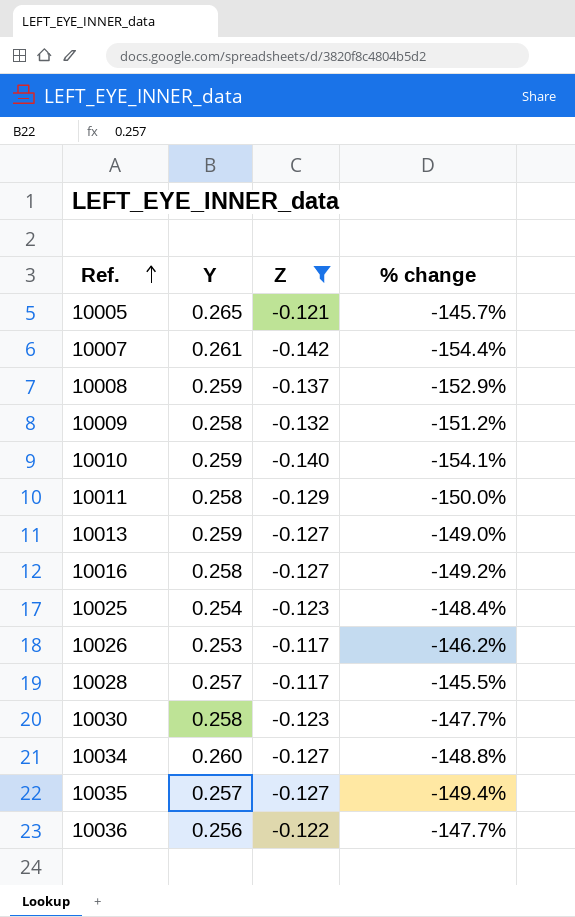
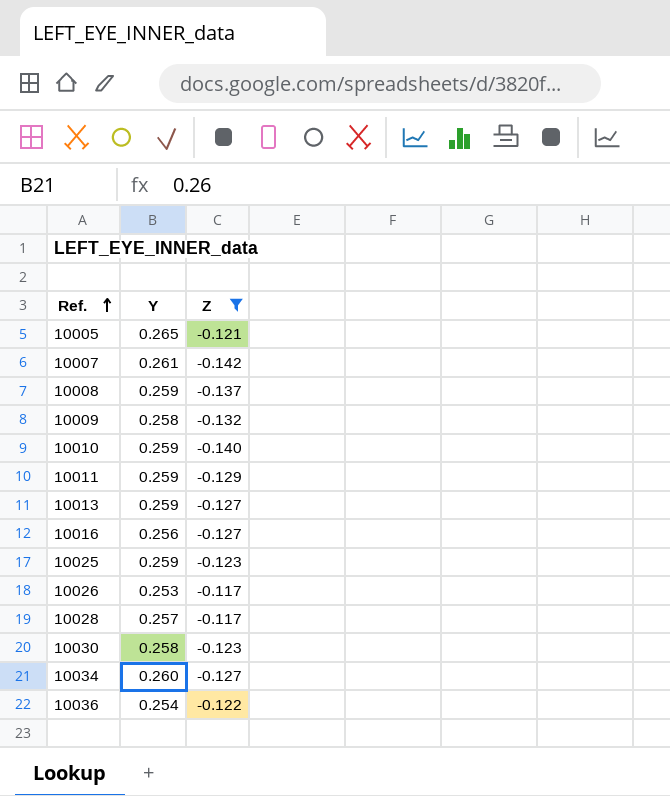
column % change | formula: ([Z] - [Y]) / [Y] -> none
row 10035: 0.257 | -0.127 | -149.4% -> none
10011 | Y: 0.258 -> 0.259
10016 | Y: 0.258 -> 0.256
10025 | Y: 0.254 -> 0.259
10036 | Y: 0.256 -> 0.254

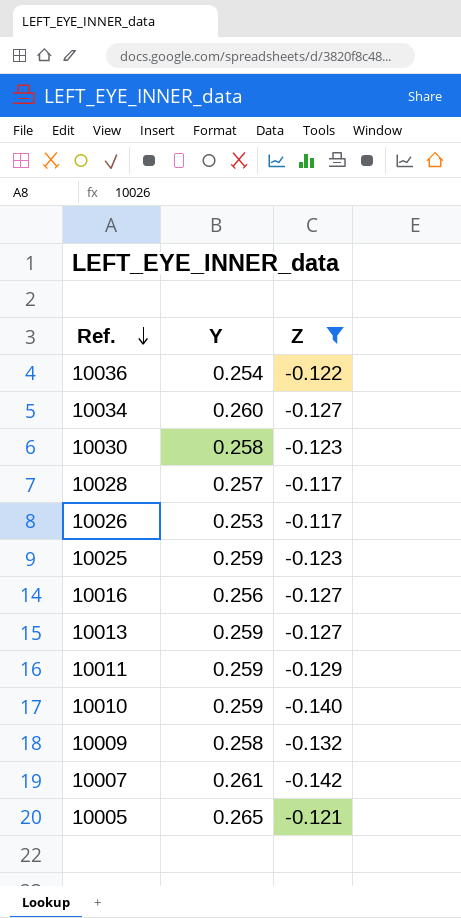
row order: Ref. ascending -> Ref. descending
row 10008: 0.259 | -0.137 -> none

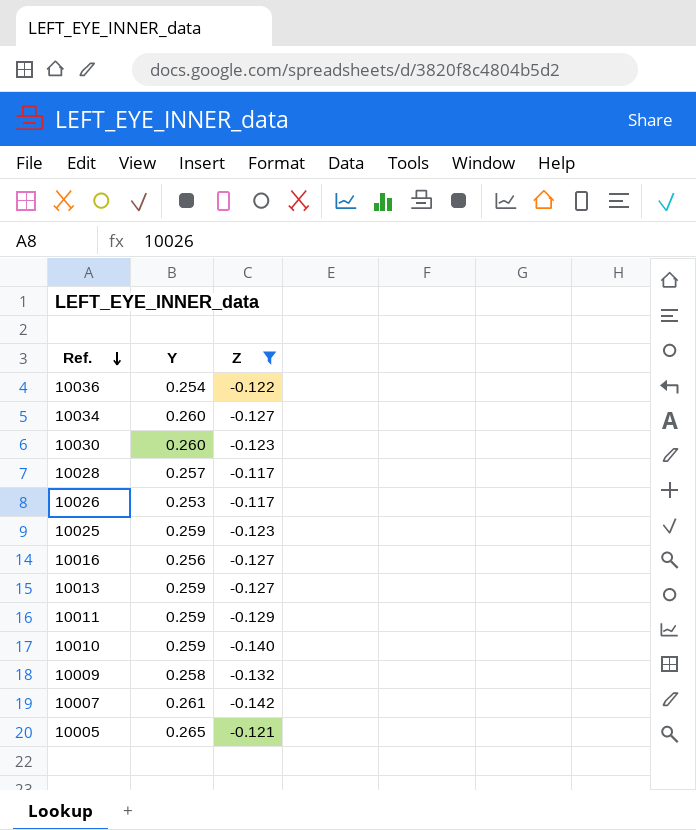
10030 | Y: 0.258 -> 0.260

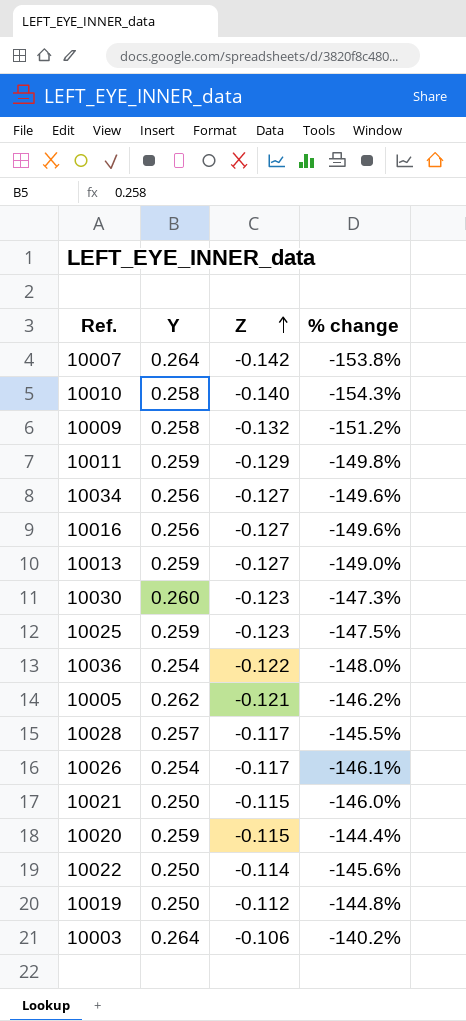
filter: Z <= -0.117 -> none
row order: Ref. descending -> Z ascending
column % change | formula: none -> ([Z] - [Y]) / [Y]
10007 | Y: 0.261 -> 0.264
10010 | Y: 0.259 -> 0.258
10034 | Y: 0.260 -> 0.256
10005 | Y: 0.265 -> 0.262
10026 | Y: 0.253 -> 0.254

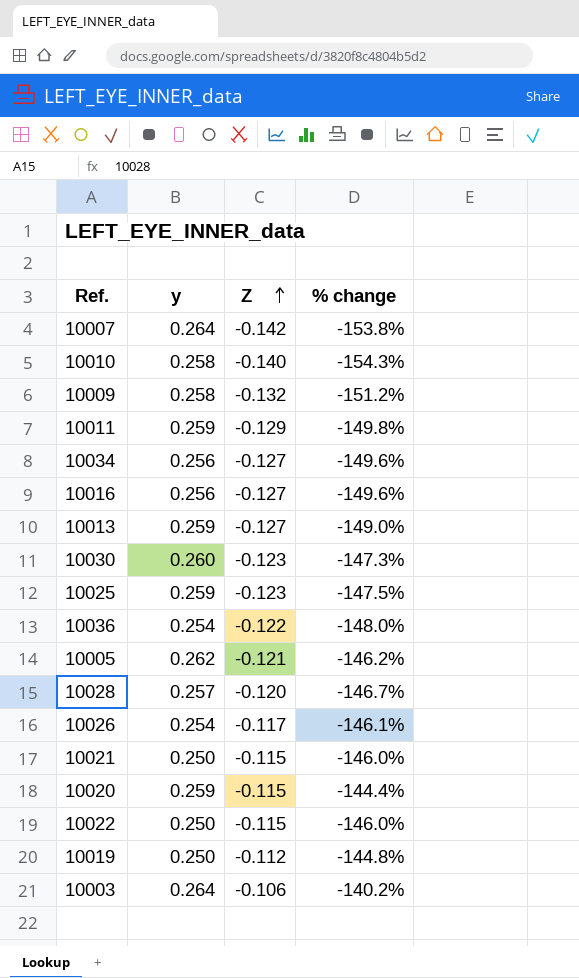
column name: Y -> y
10028 | Z: -0.117 -> -0.120
10028 | % change: -145.5% -> -146.7%
10022 | Z: -0.114 -> -0.115
10022 | % change: -145.6% -> -146.0%

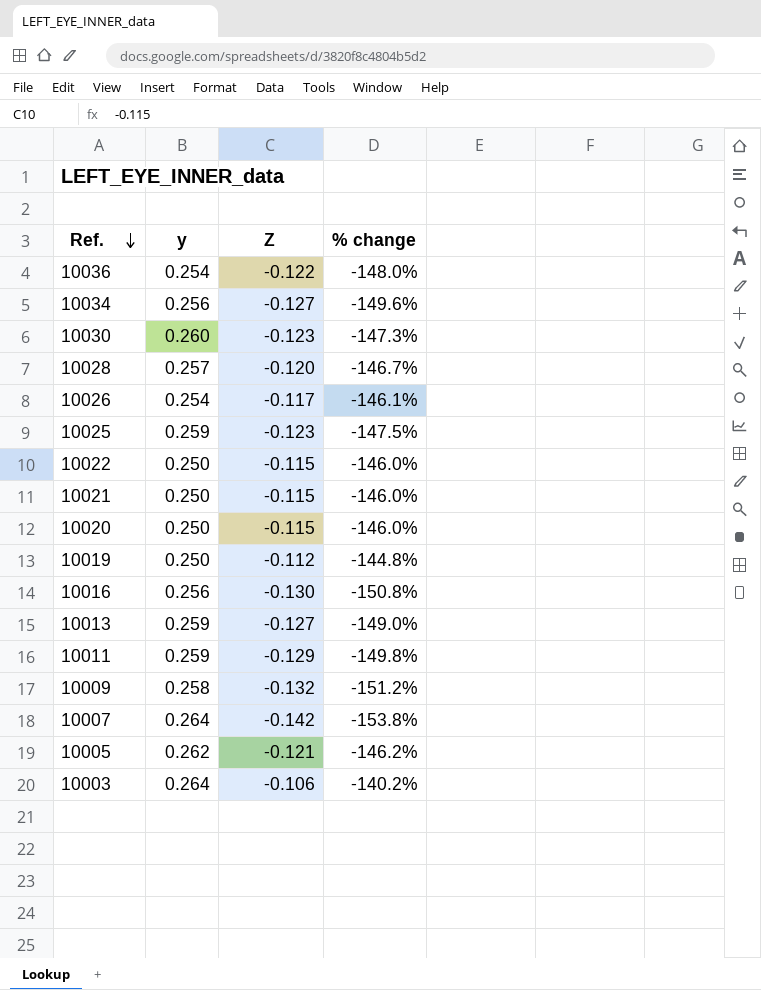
row order: Z ascending -> Ref. descending
row 10010: 0.258 | -0.140 | -154.3% -> none
10020 | y: 0.259 -> 0.250
10020 | % change: -144.4% -> -146.0%
10016 | Z: -0.127 -> -0.130
10016 | % change: -149.6% -> -150.8%

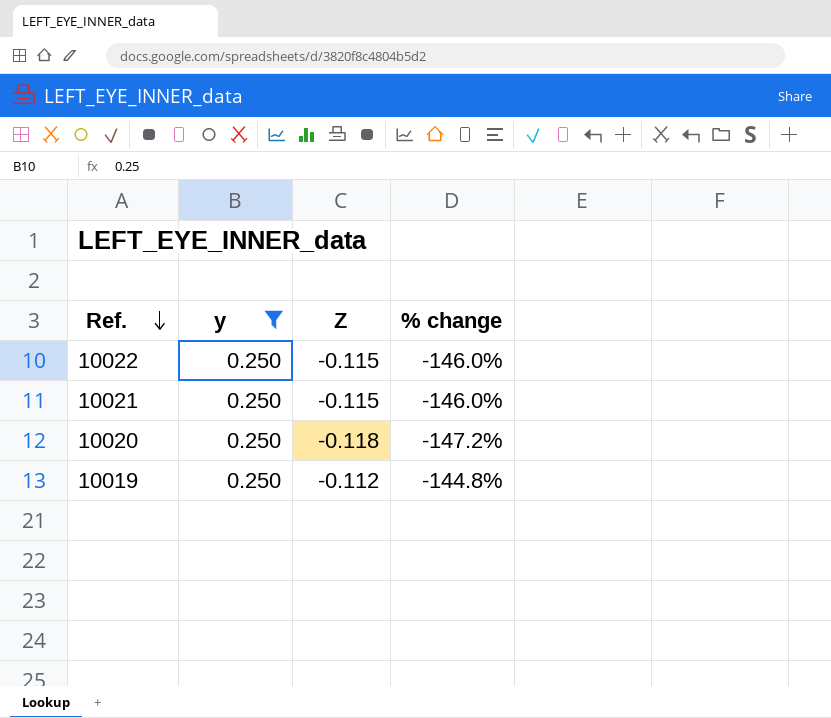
filter: none -> y = 0.250
10020 | Z: -0.115 -> -0.118
10020 | % change: -146.0% -> -147.2%

